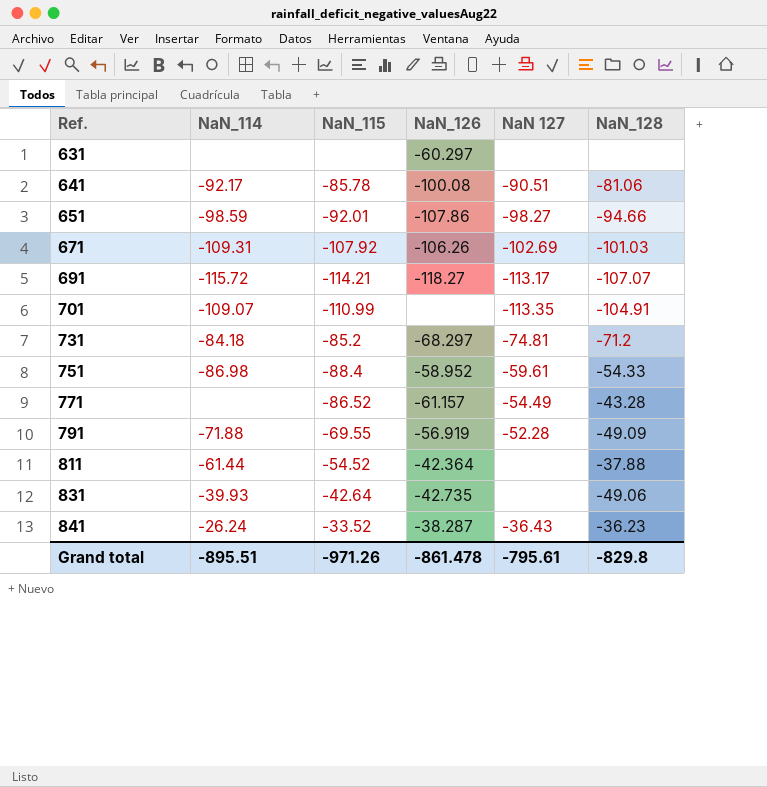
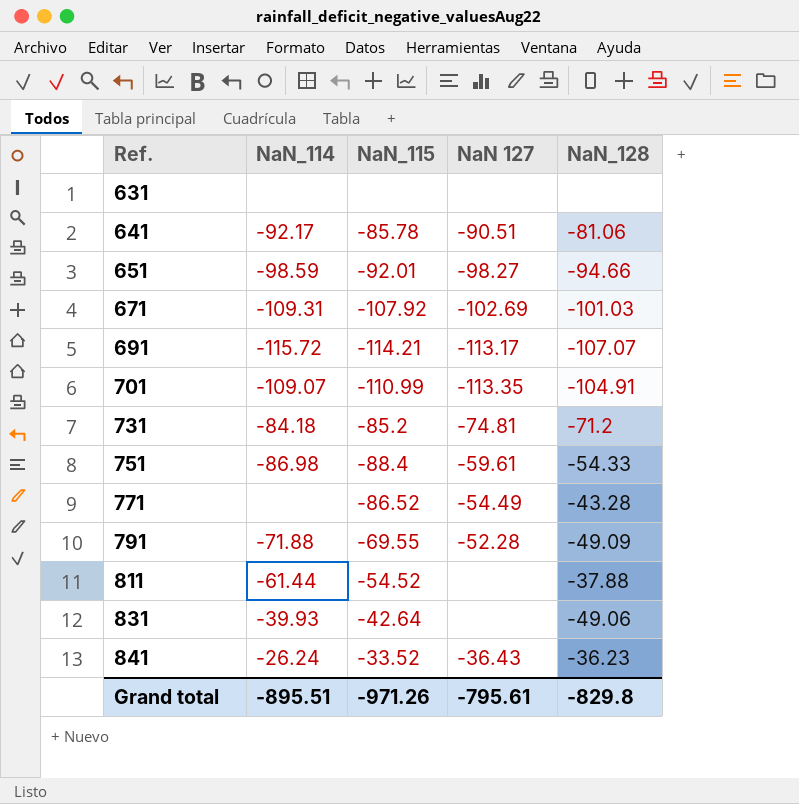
column NaN_126 | position: 4 -> none

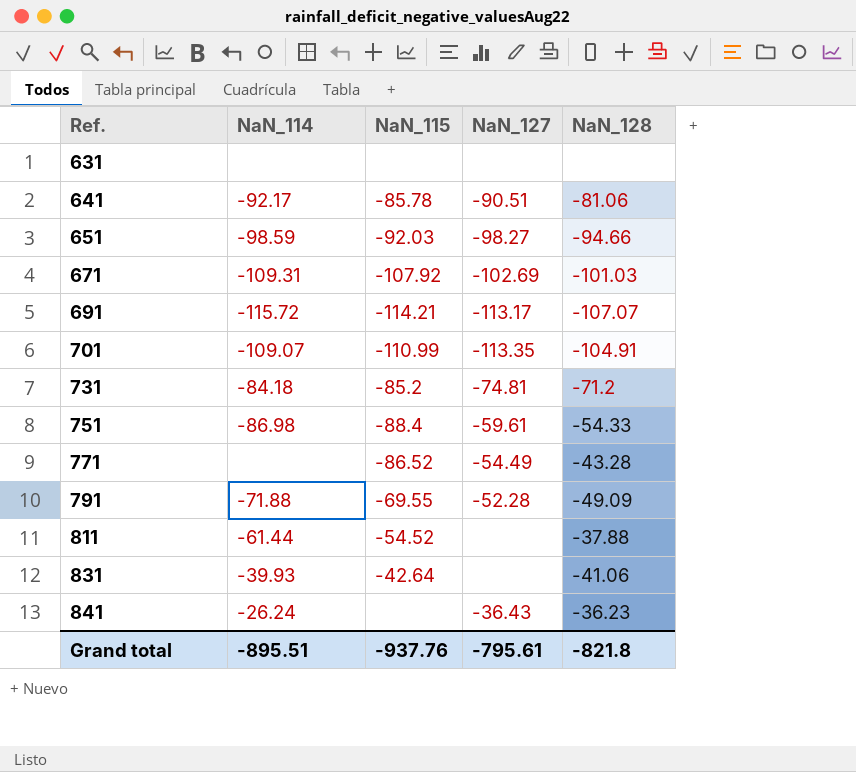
column name: NaN 127 -> NaN_127
651 | NaN_115: -92.01 -> -92.03
831 | NaN_128: -49.06 -> -41.06
841 | NaN_115: -33.52 -> none
Grand total | NaN_115: -971.26 -> -937.76
Grand total | NaN_128: -829.8 -> -821.8

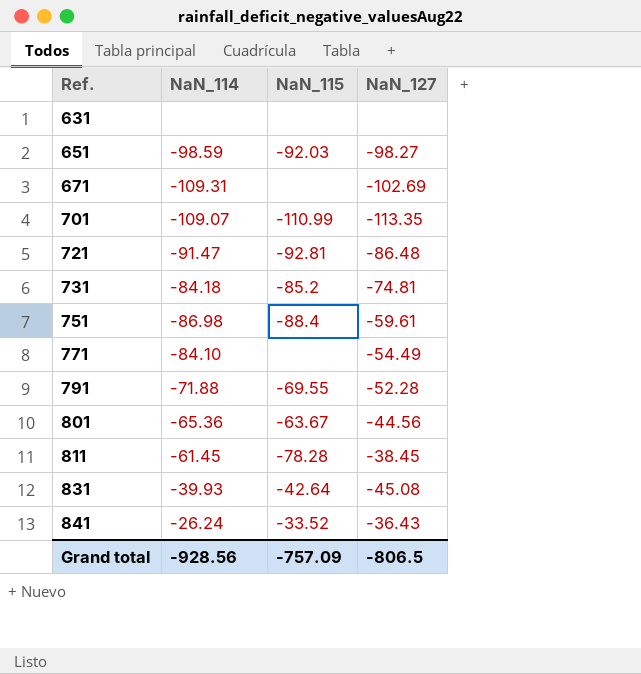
column NaN_128 | position: 5 -> none
row 641: -92.17 | -85.78 | -90.51 | -81.06 -> none
row 691: -115.72 | -114.21 | -113.17 | -107.07 -> none
671 | NaN_115: -107.92 -> none
row 721: none -> -91.47 | -92.81 | -86.48
771 | NaN_114: none -> -84.10
771 | NaN_115: -86.52 -> none
row 801: none -> -65.36 | -63.67 | -44.56
811 | NaN_114: -61.44 -> -61.45
811 | NaN_115: -54.52 -> -78.28
811 | NaN_127: none -> -38.45
831 | NaN_127: none -> -45.08
841 | NaN_115: none -> -33.52
Grand total | NaN_114: -895.51 -> -928.56
Grand total | NaN_115: -937.76 -> -757.09
Grand total | NaN_127: -795.61 -> -806.5

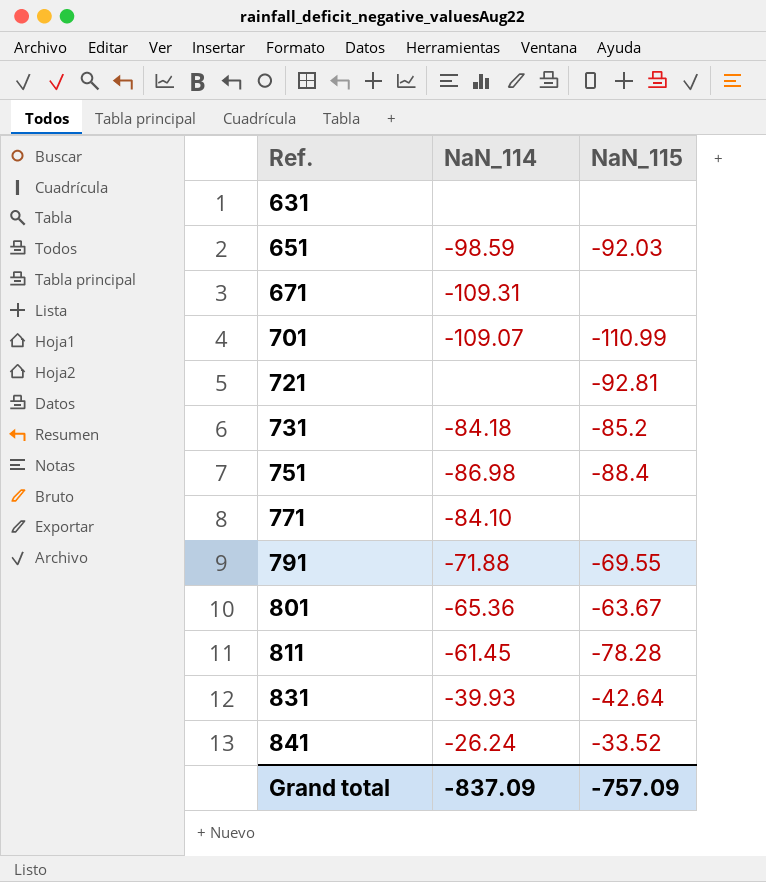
column NaN_127 | position: 4 -> none
721 | NaN_114: -91.47 -> none
Grand total | NaN_114: -928.56 -> -837.09

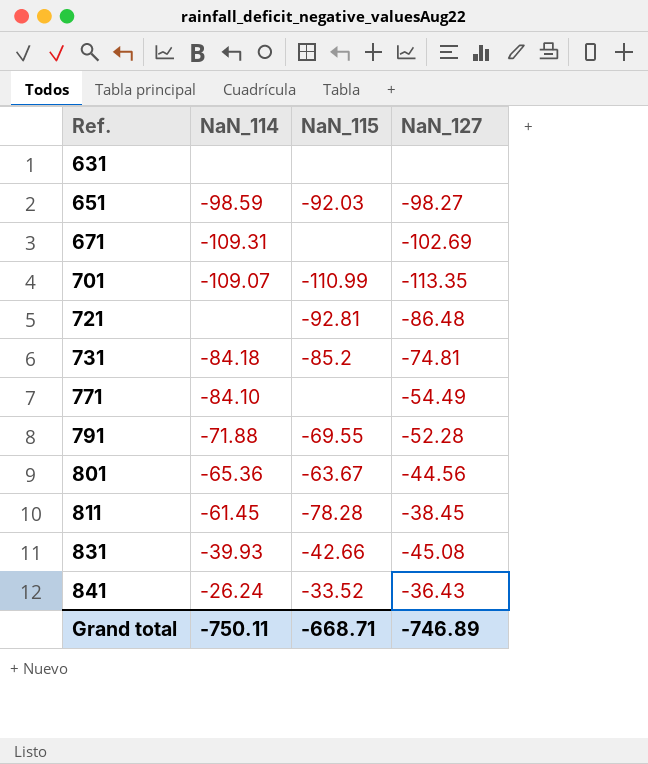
column NaN_127 | position: none -> 4
row 751: -86.98 | -88.4 -> none
831 | NaN_115: -42.64 -> -42.66
Grand total | NaN_114: -837.09 -> -750.11
Grand total | NaN_115: -757.09 -> -668.71

